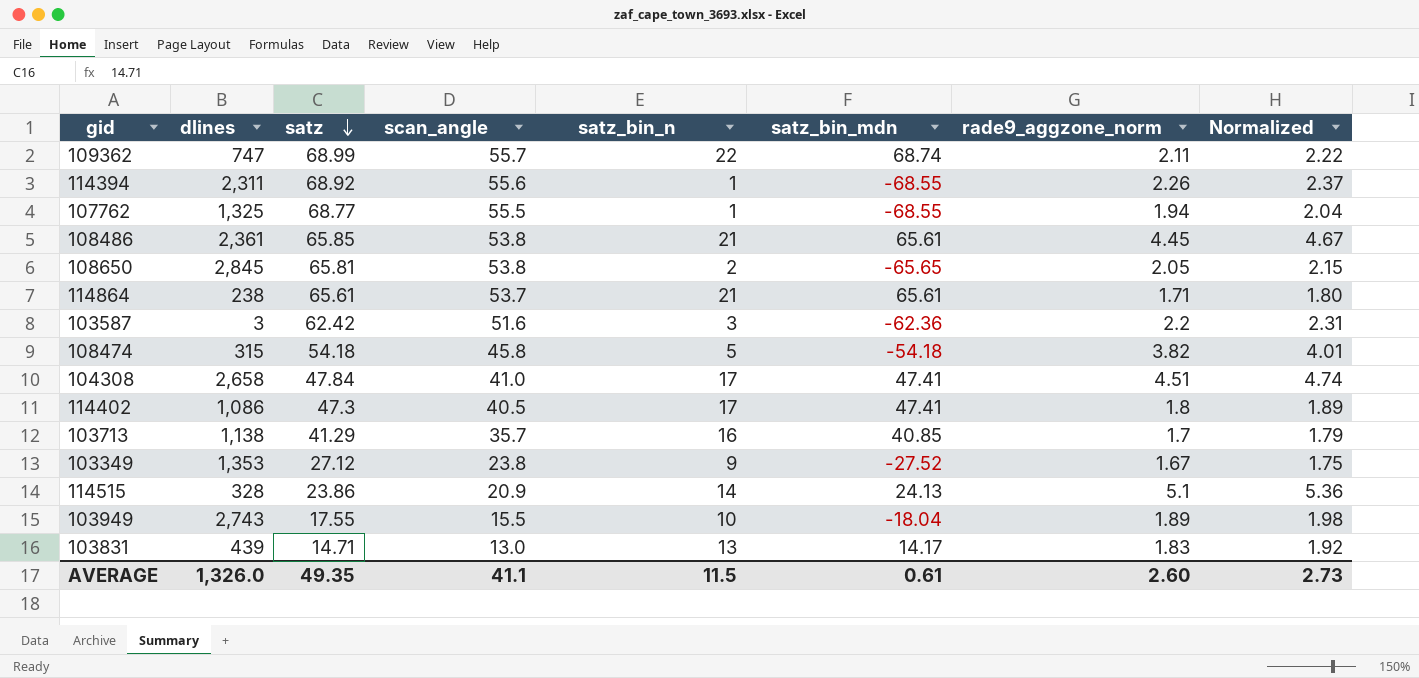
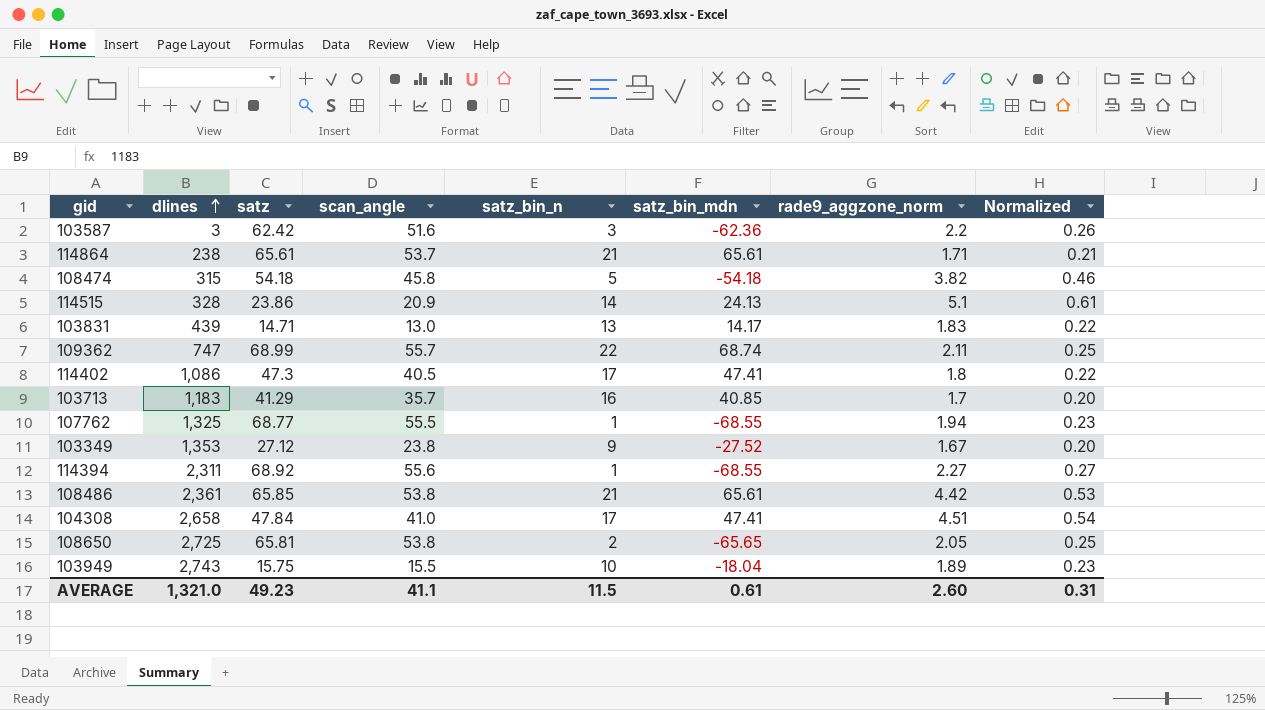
row order: satz descending -> dlines ascending
column Normalized | formula: [rade9_aggzone_norm] * 1.05 -> [rade9_aggzone_norm] * 0.12
103713 | dlines: 1,138 -> 1,183
114394 | rade9_aggzone_norm: 2.26 -> 2.27
108486 | rade9_aggzone_norm: 4.45 -> 4.42
108650 | dlines: 2,845 -> 2,725
103949 | satz: 17.55 -> 15.75
AVERAGE | dlines: 1,326.0 -> 1,321.0
AVERAGE | satz: 49.35 -> 49.23
AVERAGE | Normalized: 2.73 -> 0.31

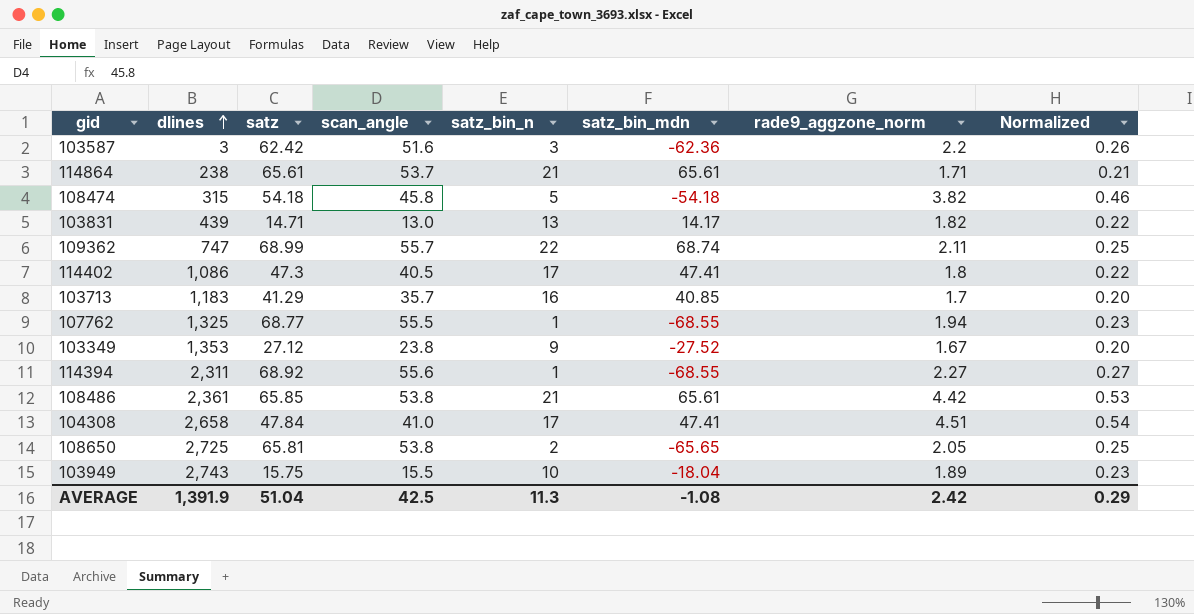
row 114515: 328 | 23.86 | 20.9 | 14 | 24.13 | 5.1 | 0.61 -> none
103831 | rade9_aggzone_norm: 1.83 -> 1.82
AVERAGE | dlines: 1,321.0 -> 1,391.9
AVERAGE | satz: 49.23 -> 51.04
AVERAGE | scan_angle: 41.1 -> 42.5
AVERAGE | satz_bin_n: 11.5 -> 11.3
AVERAGE | satz_bin_mdn: 0.61 -> -1.08
AVERAGE | rade9_aggzone_norm: 2.60 -> 2.42
AVERAGE | Normalized: 0.31 -> 0.29

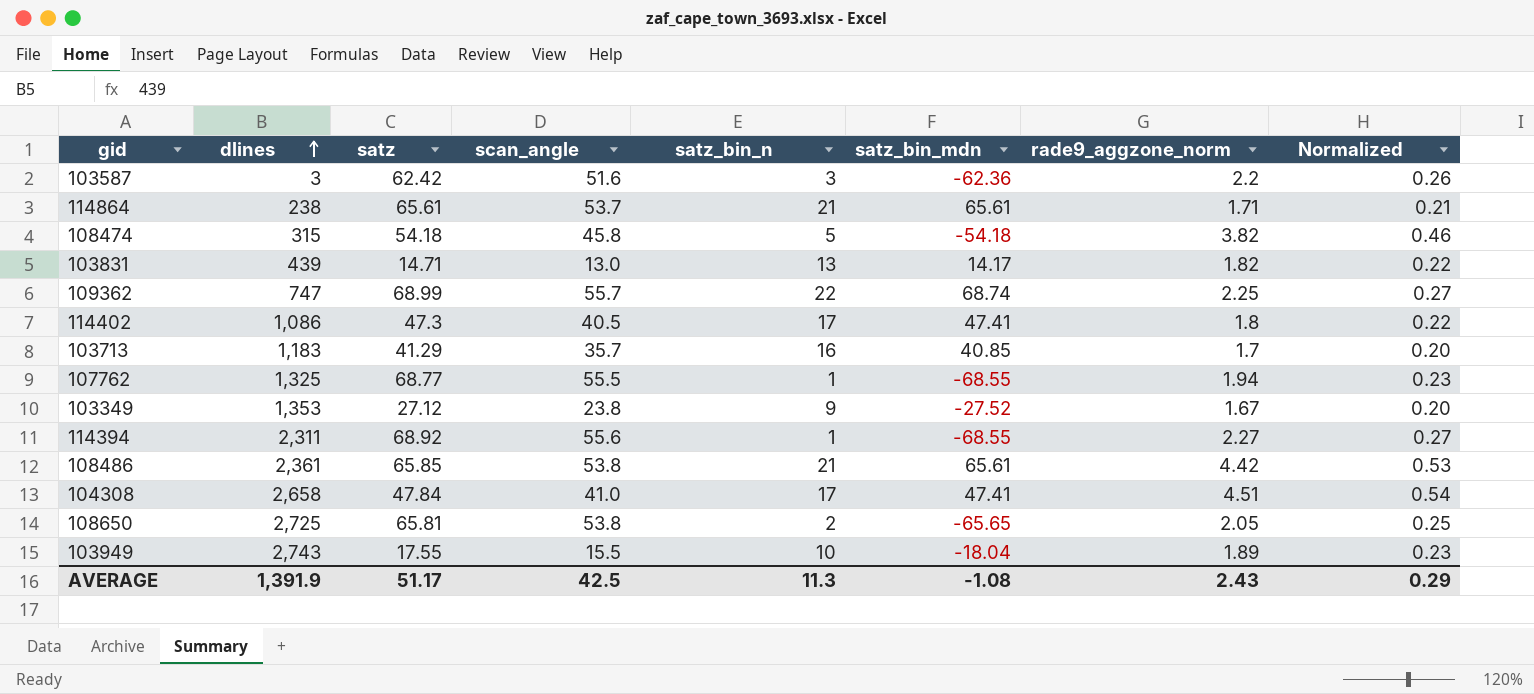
109362 | rade9_aggzone_norm: 2.11 -> 2.25
109362 | Normalized: 0.25 -> 0.27
103949 | satz: 15.75 -> 17.55
AVERAGE | satz: 51.04 -> 51.17
AVERAGE | rade9_aggzone_norm: 2.42 -> 2.43

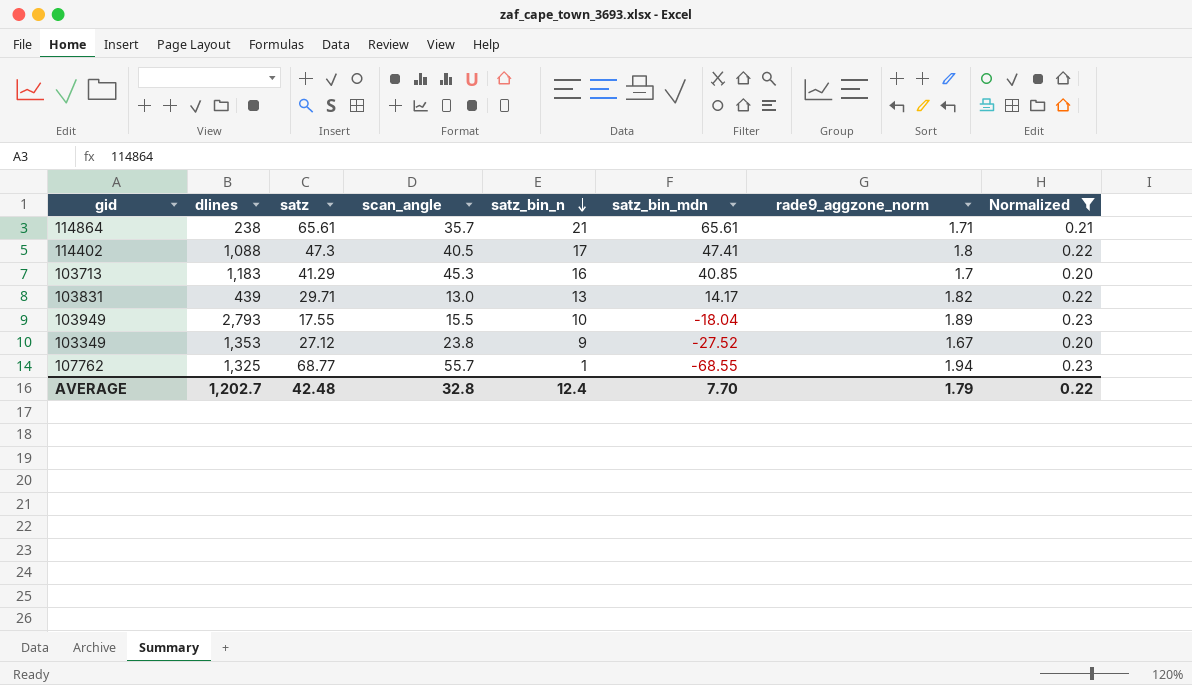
filter: none -> Normalized <= 0.23
row order: dlines ascending -> satz_bin_n descending
114864 | scan_angle: 53.7 -> 35.7
114402 | dlines: 1,086 -> 1,088
103713 | scan_angle: 35.7 -> 45.3
103831 | satz: 14.71 -> 29.71
103949 | dlines: 2,743 -> 2,793
107762 | scan_angle: 55.5 -> 55.7
AVERAGE | dlines: 1,391.9 -> 1,202.7
AVERAGE | satz: 51.17 -> 42.48
AVERAGE | scan_angle: 42.5 -> 32.8
AVERAGE | satz_bin_n: 11.3 -> 12.4
AVERAGE | satz_bin_mdn: -1.08 -> 7.70
AVERAGE | rade9_aggzone_norm: 2.43 -> 1.79
AVERAGE | Normalized: 0.29 -> 0.22

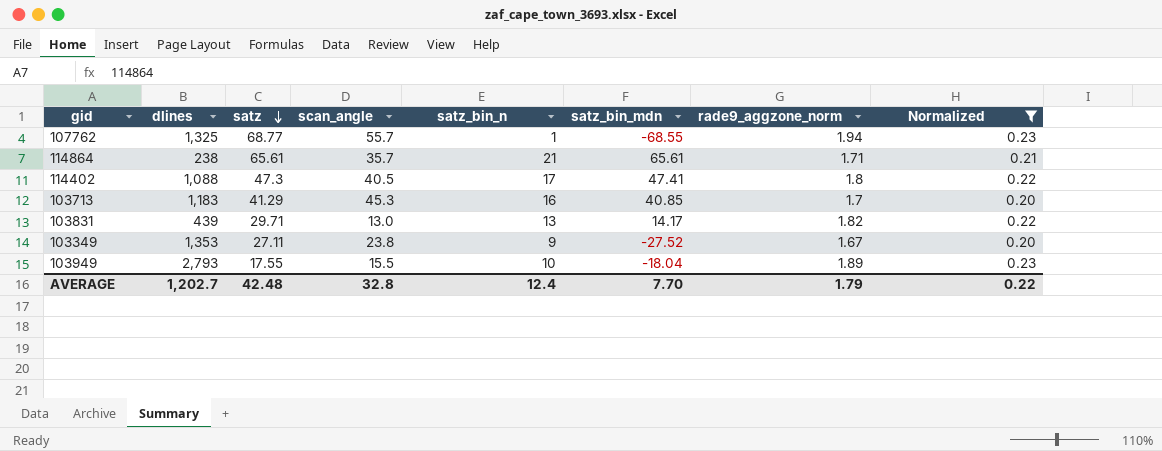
row order: satz_bin_n descending -> satz descending
103349 | satz: 27.12 -> 27.11

